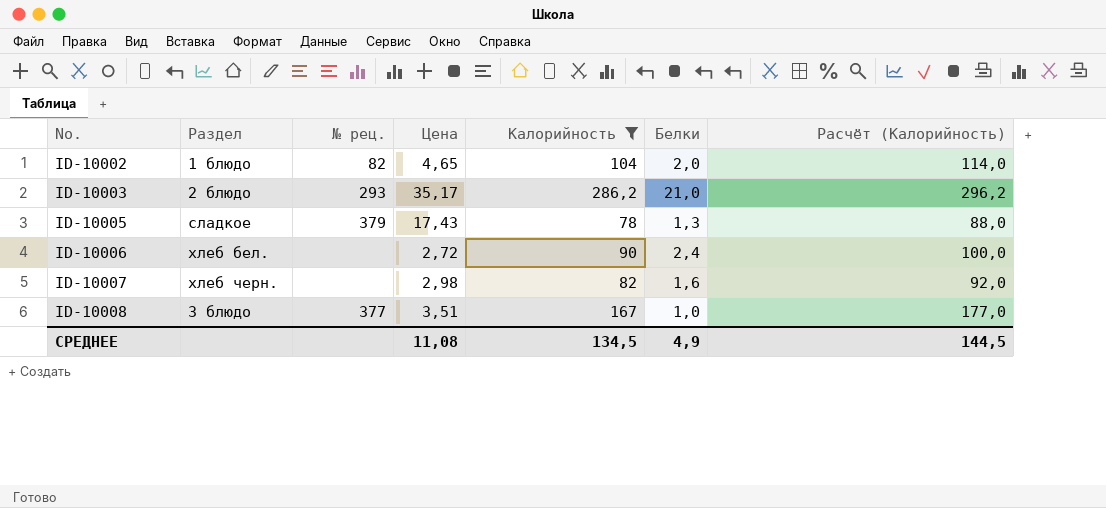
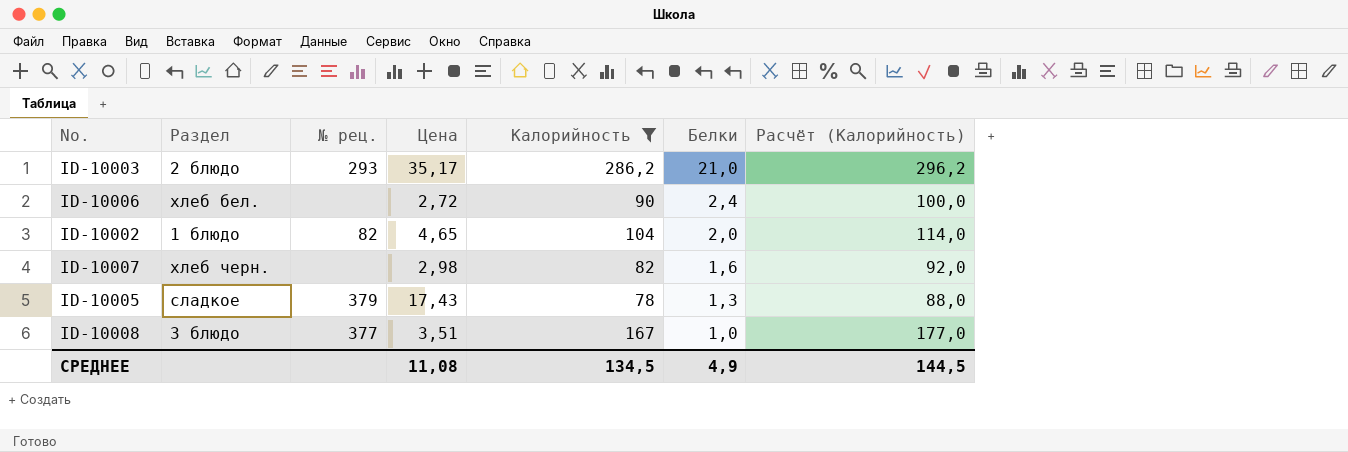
row order: No. ascending -> Белки descending

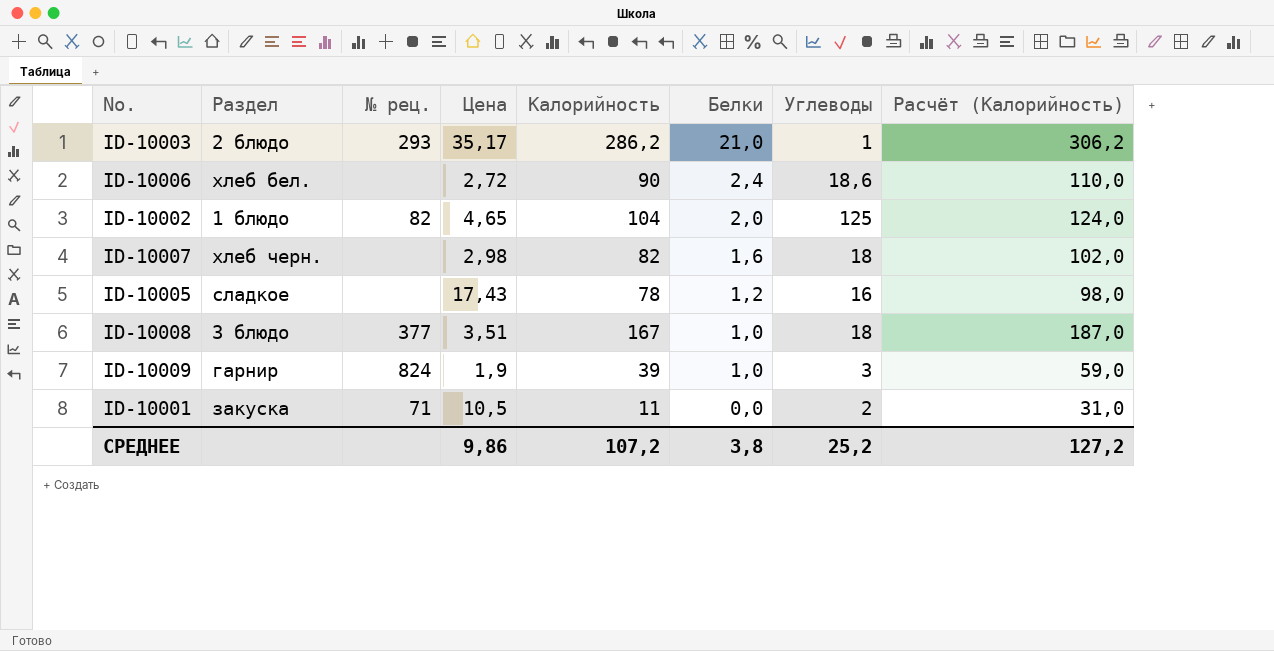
filter: Калорийность >= 78 -> none
column Углеводы | position: none -> 7
column Расчёт (Калорийность) | formula: [Калорийность] + 10 -> [Калорийность] + 20
ID-10005 | № рец.: 379 -> none
ID-10005 | Белки: 1,3 -> 1,2
СРЕДНЕЕ | Цена: 11,08 -> 9,86
СРЕДНЕЕ | Калорийность: 134,5 -> 107,2
СРЕДНЕЕ | Белки: 4,9 -> 3,8
СРЕДНЕЕ | Расчёт (Калорийность): 144,5 -> 127,2

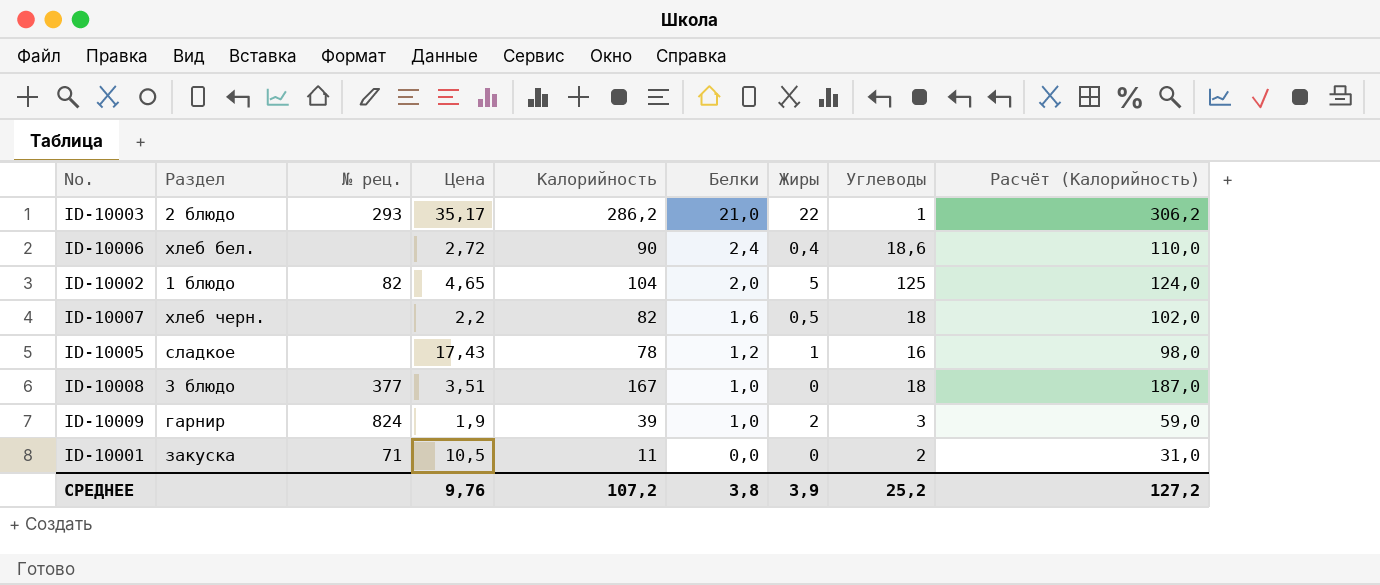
column Жиры | position: none -> 7
ID-10007 | Цена: 2,98 -> 2,2
СРЕДНЕЕ | Цена: 9,86 -> 9,76

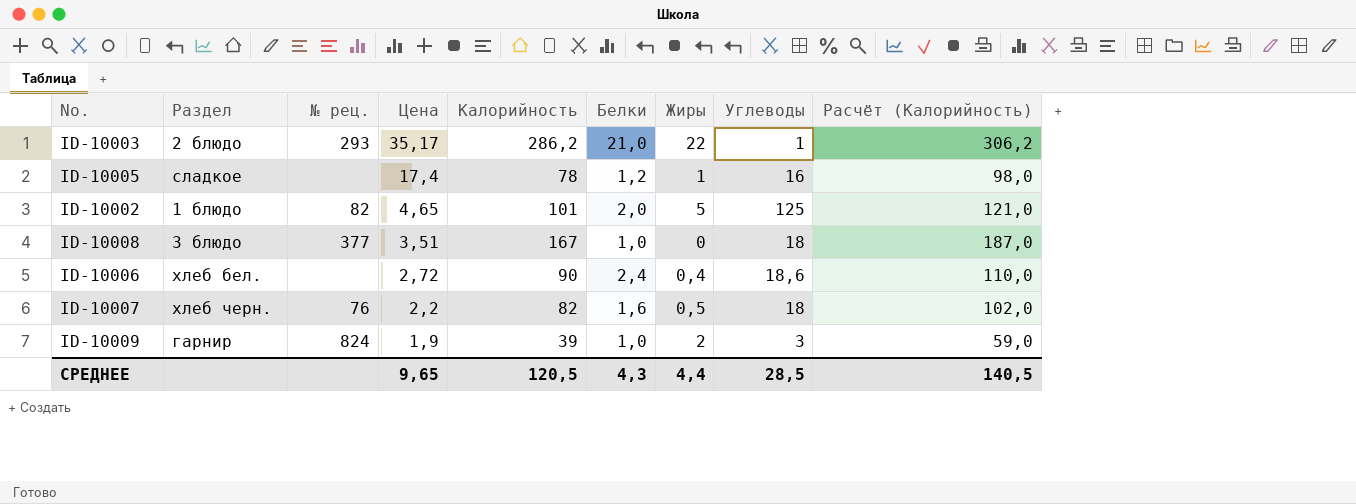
row order: Белки descending -> Цена descending
row ID-10001: закуска | 71 | 10,5 | 11 | 0,0 | 0 | 2 | 31,0 -> none
ID-10005 | Цена: 17,43 -> 17,4
ID-10002 | Калорийность: 104 -> 101
ID-10002 | Расчёт (Калорийность): 124,0 -> 121,0
ID-10007 | № рец.: none -> 76
СРЕДНЕЕ | Цена: 9,76 -> 9,65
СРЕДНЕЕ | Калорийность: 107,2 -> 120,5
СРЕДНЕЕ | Белки: 3,8 -> 4,3
СРЕДНЕЕ | Жиры: 3,9 -> 4,4
СРЕДНЕЕ | Углеводы: 25,2 -> 28,5
СРЕДНЕЕ | Расчёт (Калорийность): 127,2 -> 140,5

